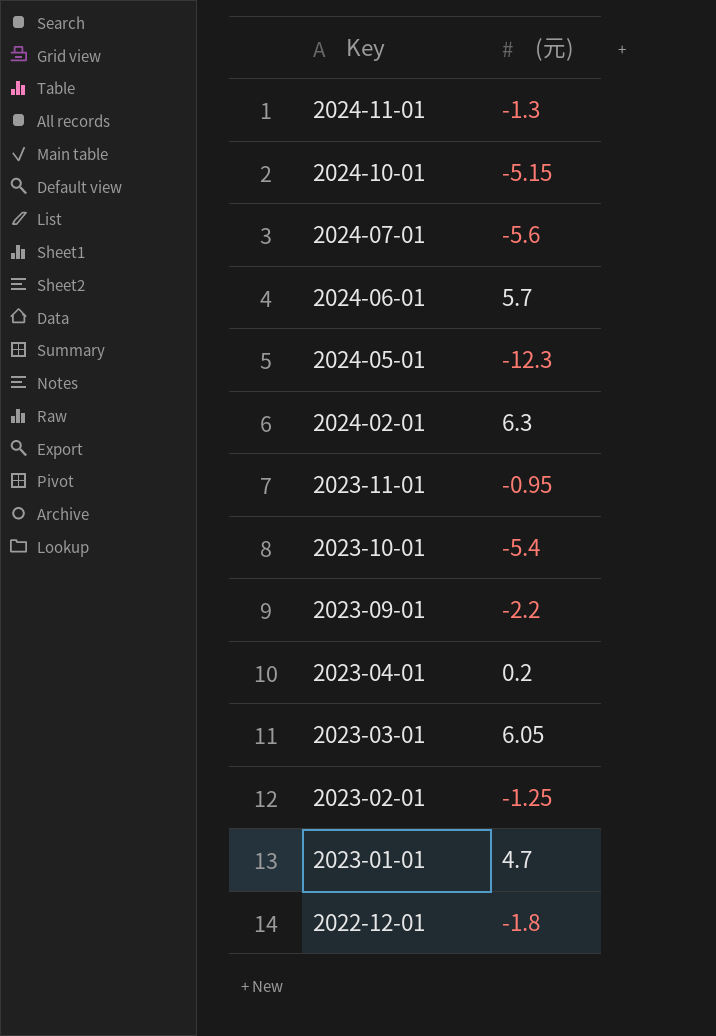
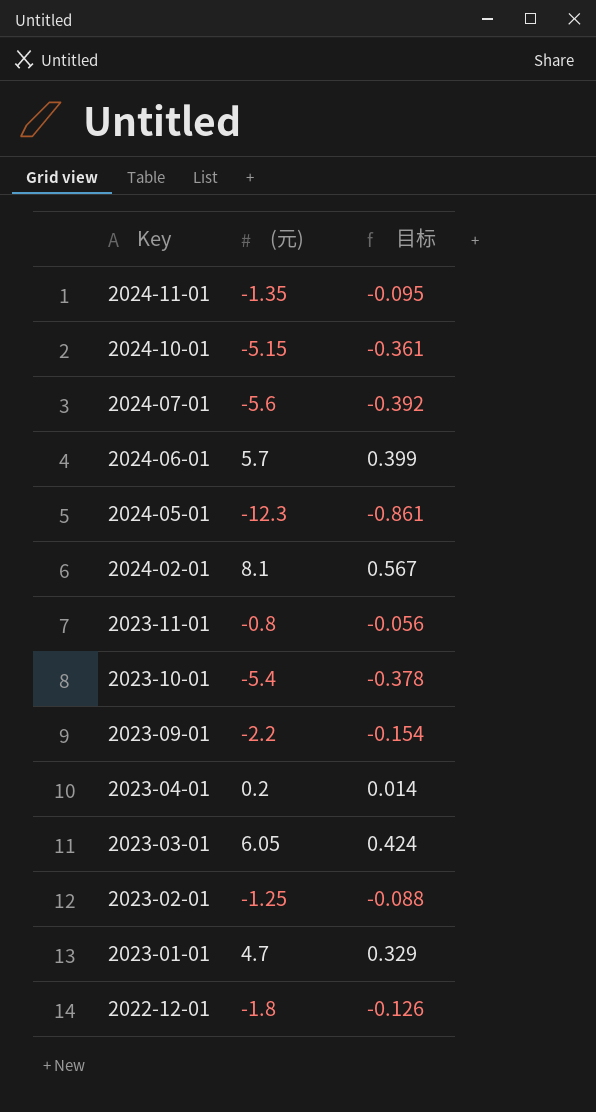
column 目标 | formula: none -> [(元)] * 0.07
2024-11-01 | (元): -1.3 -> -1.35
2024-02-01 | (元): 6.3 -> 8.1
2023-11-01 | (元): -0.95 -> -0.8

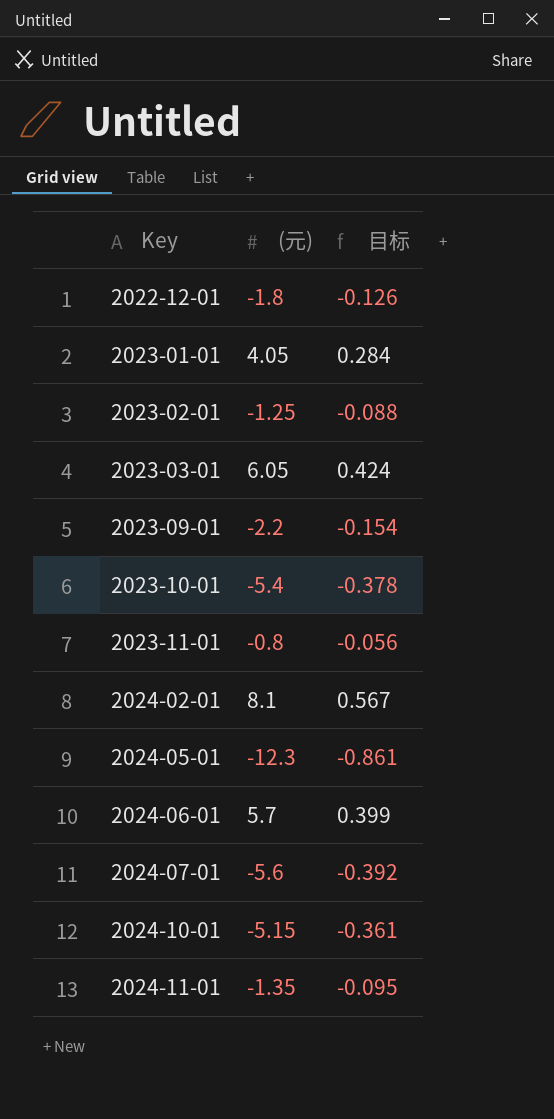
row order: Key descending -> Key ascending
row 2023-04-01: 0.2 | 0.014 -> none
2023-01-01 | (元): 4.7 -> 4.05
2023-01-01 | 目标: 0.329 -> 0.284

